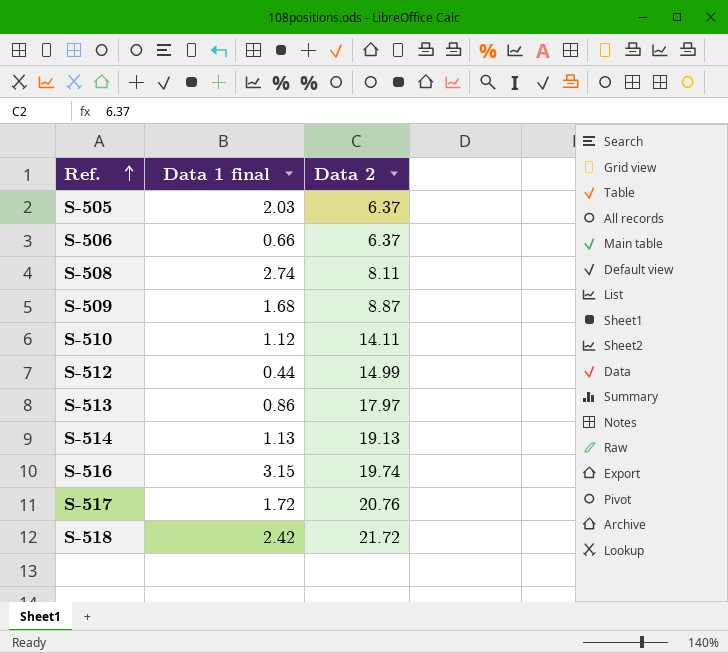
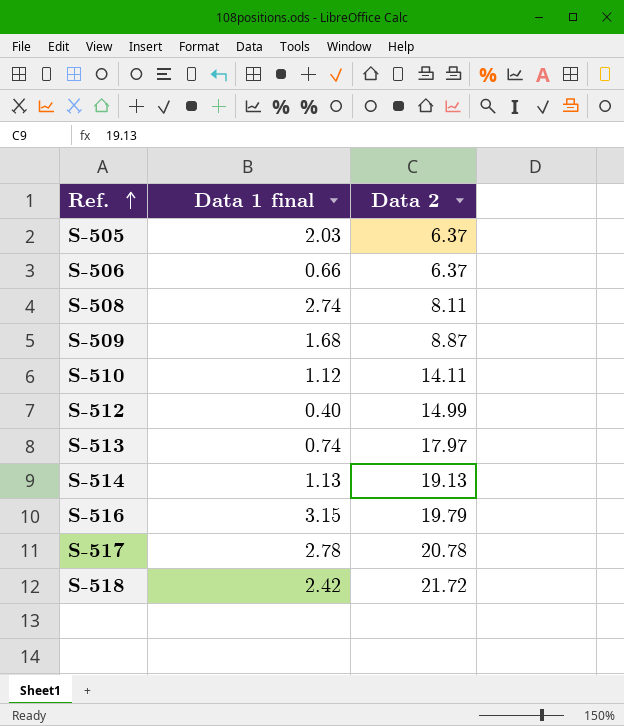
S-512 | Data 1 final: 0.44 -> 0.40
S-513 | Data 1 final: 0.86 -> 0.74
S-516 | Data 2: 19.74 -> 19.79
S-517 | Data 1 final: 1.72 -> 2.78
S-517 | Data 2: 20.76 -> 20.78

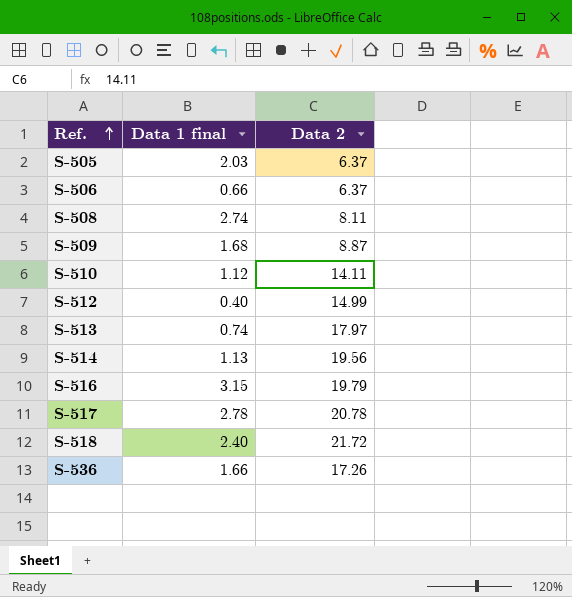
S-514 | Data 2: 19.13 -> 19.56
S-518 | Data 1 final: 2.42 -> 2.40
row S-536: none -> 1.66 | 17.26

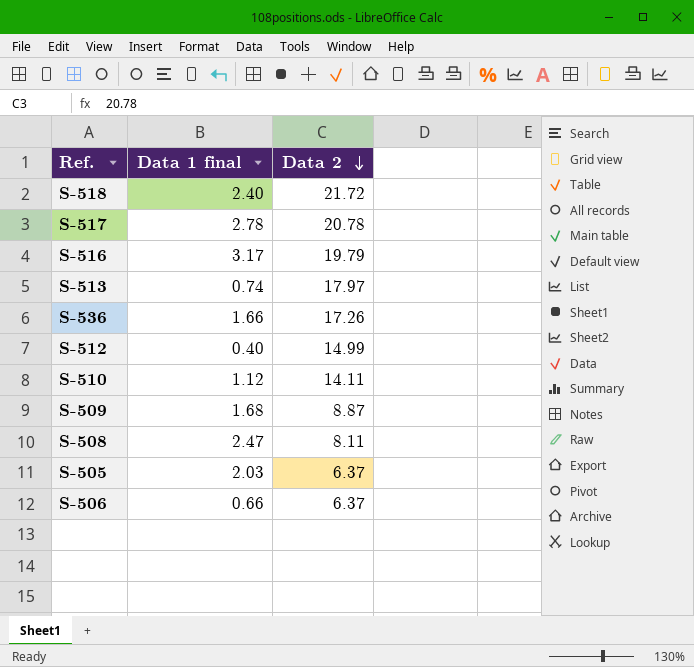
row order: Ref. ascending -> Data 2 descending
row S-514: 1.13 | 19.56 -> none
S-516 | Data 1 final: 3.15 -> 3.17
S-508 | Data 1 final: 2.74 -> 2.47

